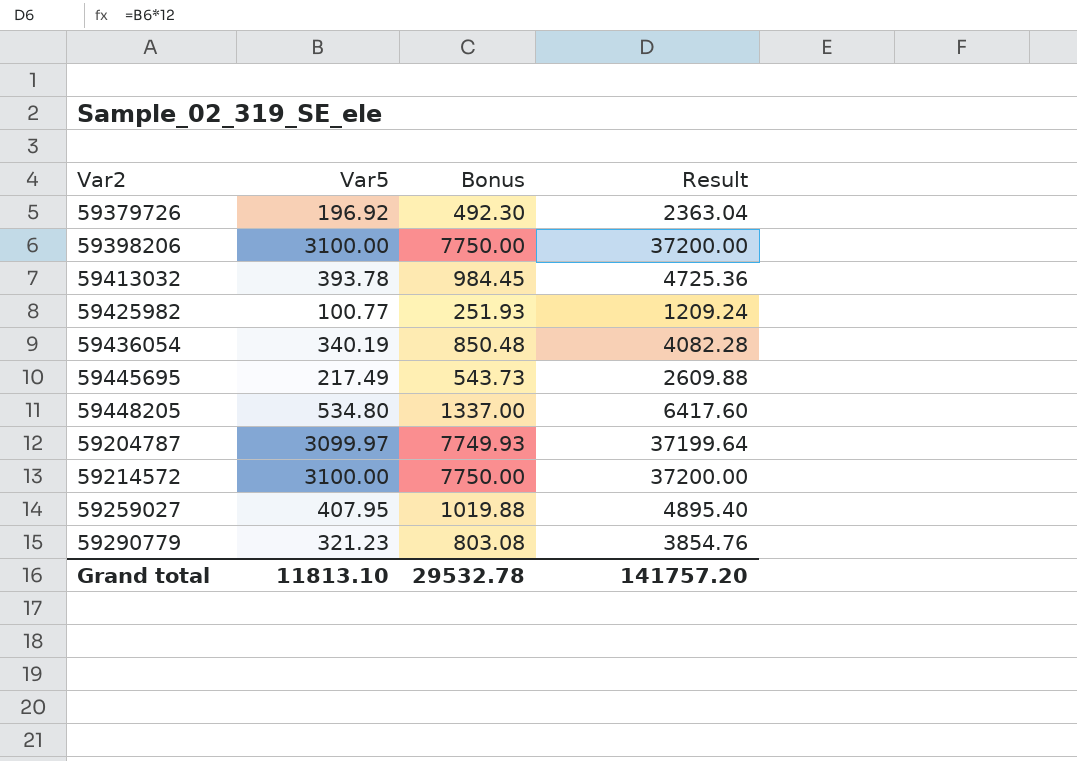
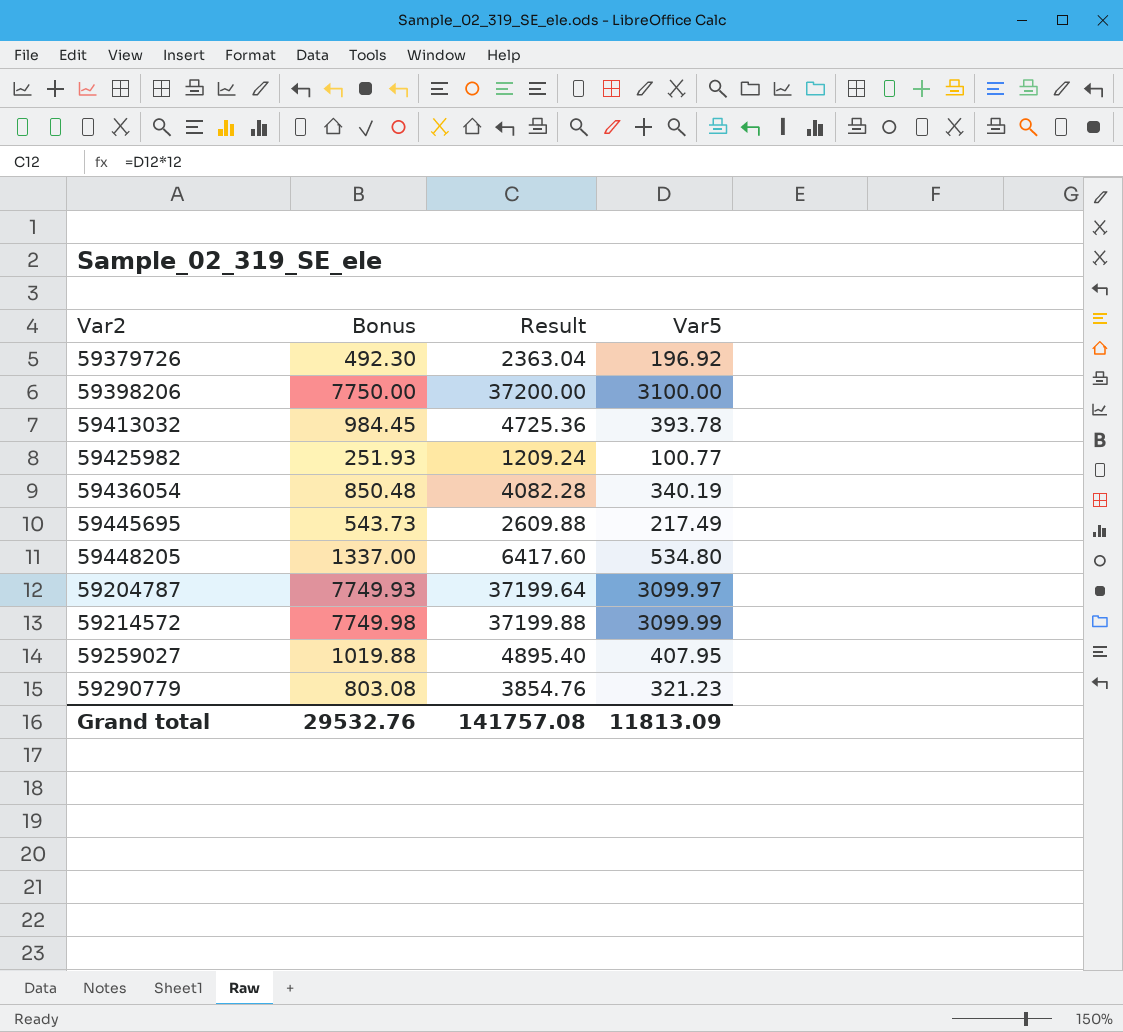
column Var5 | position: 2 -> 4
59214572 | Bonus: 7750.00 -> 7749.98
59214572 | Result: 37200.00 -> 37199.88
59214572 | Var5: 3100.00 -> 3099.99
Grand total | Bonus: 29532.78 -> 29532.76
Grand total | Result: 141757.20 -> 141757.08
Grand total | Var5: 11813.10 -> 11813.09

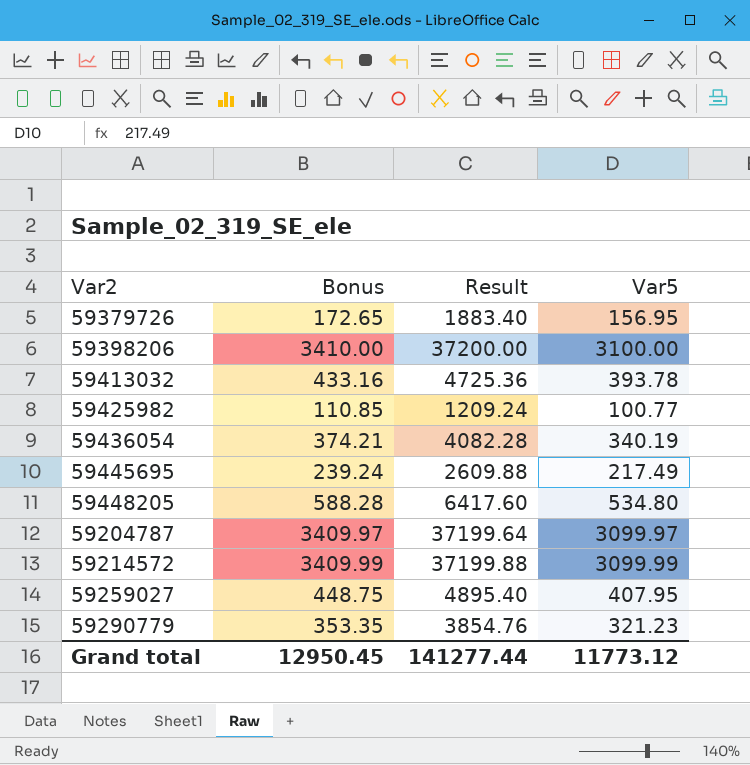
column Bonus | formula: [Var5] * 2.5 -> [Var5] * 1.1
59379726 | Result: 2363.04 -> 1883.40
59379726 | Var5: 196.92 -> 156.95
Grand total | Bonus: 29532.76 -> 12950.45
Grand total | Result: 141757.08 -> 141277.44
Grand total | Var5: 11813.09 -> 11773.12

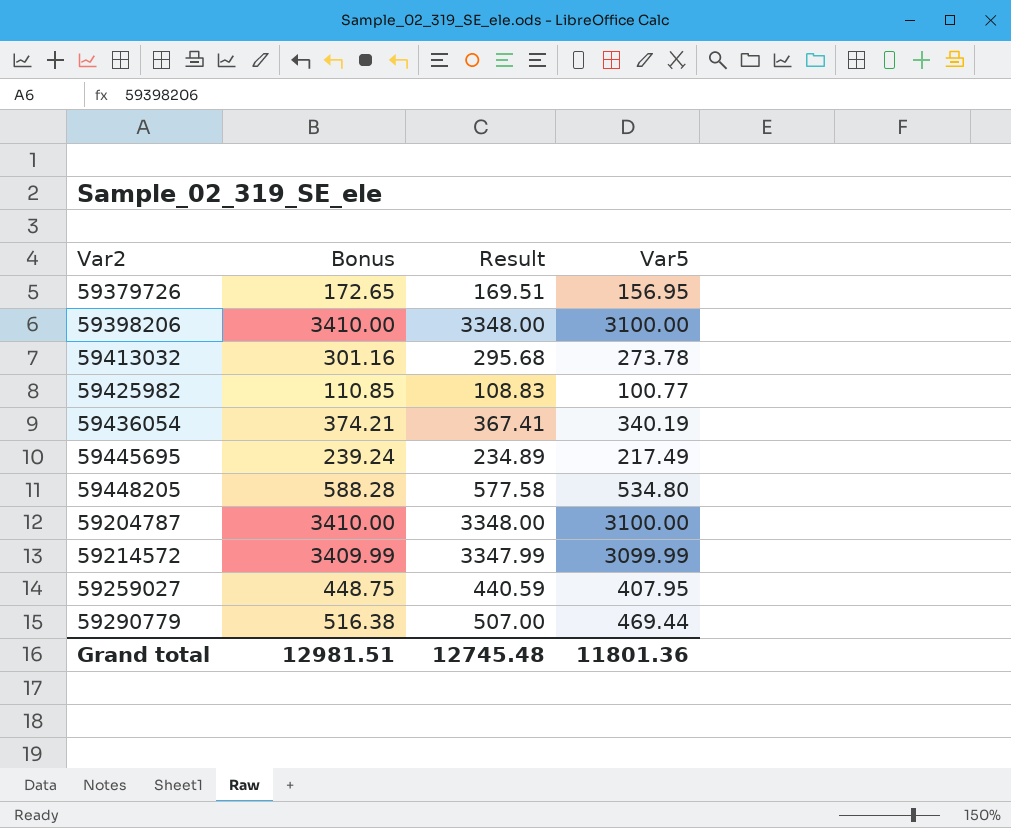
column Result | formula: [Var5] * 12 -> [Var5] * 1.08
59413032 | Bonus: 433.16 -> 301.16
59413032 | Var5: 393.78 -> 273.78
59204787 | Bonus: 3409.97 -> 3410.00
59204787 | Var5: 3099.97 -> 3100.00
59290779 | Bonus: 353.35 -> 516.38
59290779 | Var5: 321.23 -> 469.44
Grand total | Bonus: 12950.45 -> 12981.51
Grand total | Result: 141277.44 -> 12745.48
Grand total | Var5: 11773.12 -> 11801.36

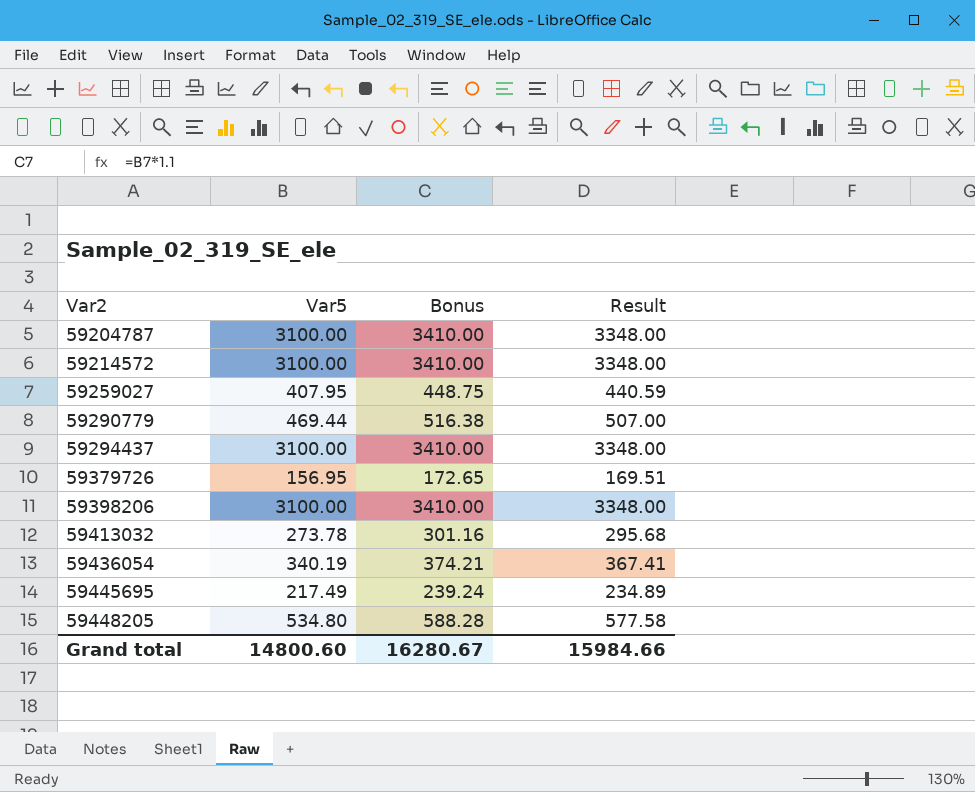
row order: none -> Var2 ascending
column Var5 | position: 4 -> 2
row 59425982: 110.85 | 108.83 | 100.77 -> none
59214572 | Var5: 3099.99 -> 3100.00
59214572 | Bonus: 3409.99 -> 3410.00
59214572 | Result: 3347.99 -> 3348.00
row 59294437: none -> 3100.00 | 3410.00 | 3348.00
Grand total | Var5: 11801.36 -> 14800.60
Grand total | Bonus: 12981.51 -> 16280.67
Grand total | Result: 12745.48 -> 15984.66

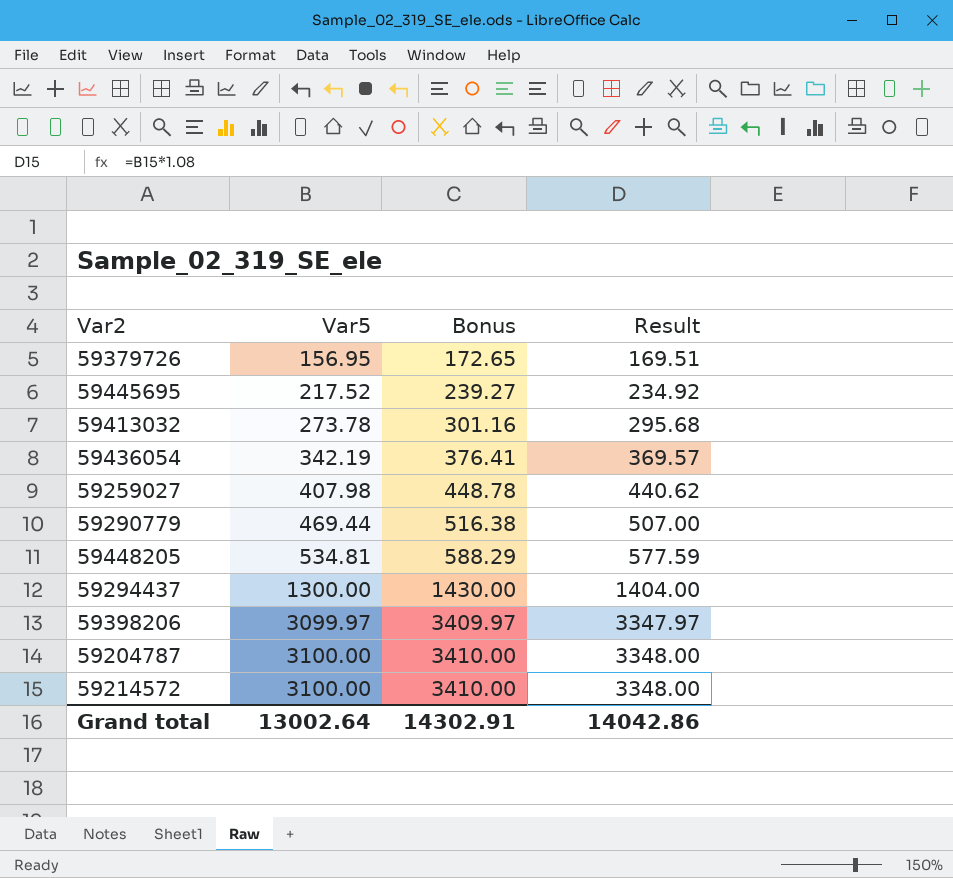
row order: Var2 ascending -> Var5 ascending
59445695 | Var5: 217.49 -> 217.52
59445695 | Bonus: 239.24 -> 239.27
59445695 | Result: 234.89 -> 234.92
59436054 | Var5: 340.19 -> 342.19
59436054 | Bonus: 374.21 -> 376.41
59436054 | Result: 367.41 -> 369.57
59259027 | Var5: 407.95 -> 407.98
59259027 | Bonus: 448.75 -> 448.78
59259027 | Result: 440.59 -> 440.62
59448205 | Var5: 534.80 -> 534.81
59448205 | Bonus: 588.28 -> 588.29
59448205 | Result: 577.58 -> 577.59
59294437 | Var5: 3100.00 -> 1300.00
59294437 | Bonus: 3410.00 -> 1430.00
59294437 | Result: 3348.00 -> 1404.00
59398206 | Var5: 3100.00 -> 3099.97
59398206 | Bonus: 3410.00 -> 3409.97
59398206 | Result: 3348.00 -> 3347.97
Grand total | Var5: 14800.60 -> 13002.64
Grand total | Bonus: 16280.67 -> 14302.91
Grand total | Result: 15984.66 -> 14042.86

